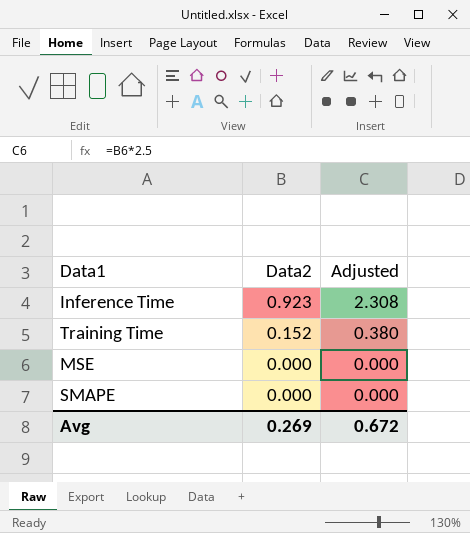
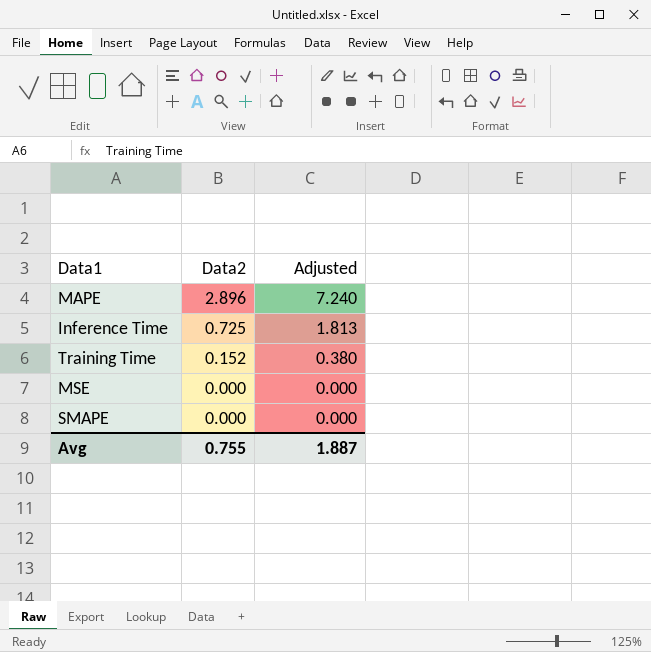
row MAPE: none -> 2.896 | 7.240
Inference Time | Data2: 0.923 -> 0.725
Inference Time | Adjusted: 2.308 -> 1.813
Avg | Data2: 0.269 -> 0.755
Avg | Adjusted: 0.672 -> 1.887

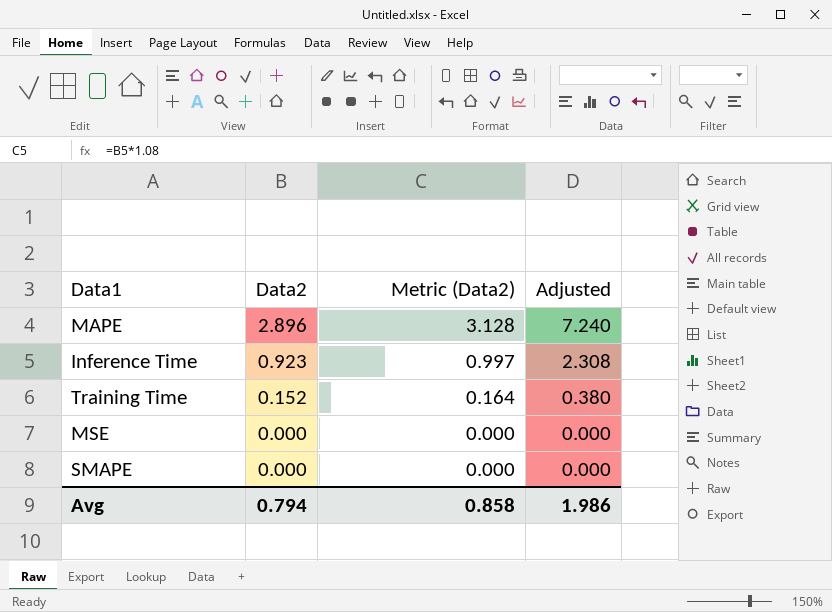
column Metric (Data2) | formula: none -> [Data2] * 1.08
Inference Time | Data2: 0.725 -> 0.923
Inference Time | Adjusted: 1.813 -> 2.308
Avg | Data2: 0.755 -> 0.794
Avg | Adjusted: 1.887 -> 1.986

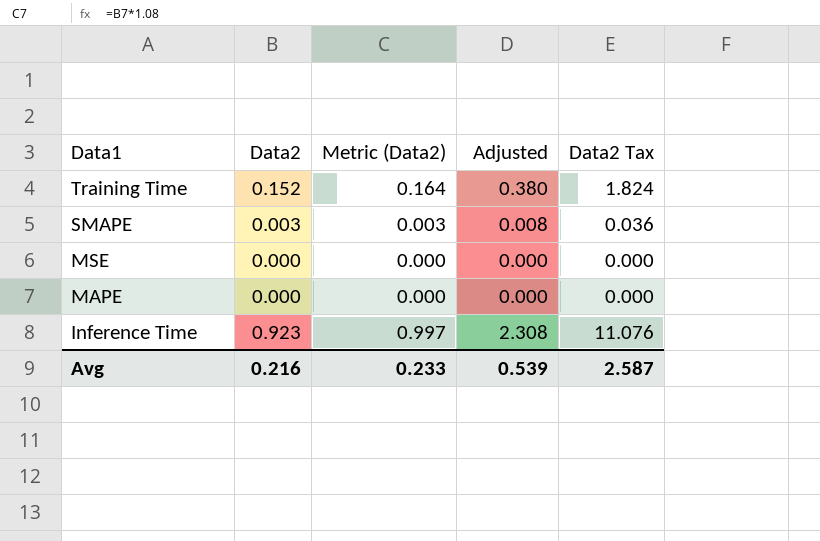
row order: Data2 descending -> Data1 descending
column Data2 Tax | formula: none -> [Data2] * 12
SMAPE | Data2: 0.000 -> 0.003
SMAPE | Metric (Data2): 0.000 -> 0.003
SMAPE | Adjusted: 0.000 -> 0.008
MAPE | Data2: 2.896 -> 0.000
MAPE | Metric (Data2): 3.128 -> 0.000
MAPE | Adjusted: 7.240 -> 0.000
Avg | Data2: 0.794 -> 0.216
Avg | Metric (Data2): 0.858 -> 0.233
Avg | Adjusted: 1.986 -> 0.539

